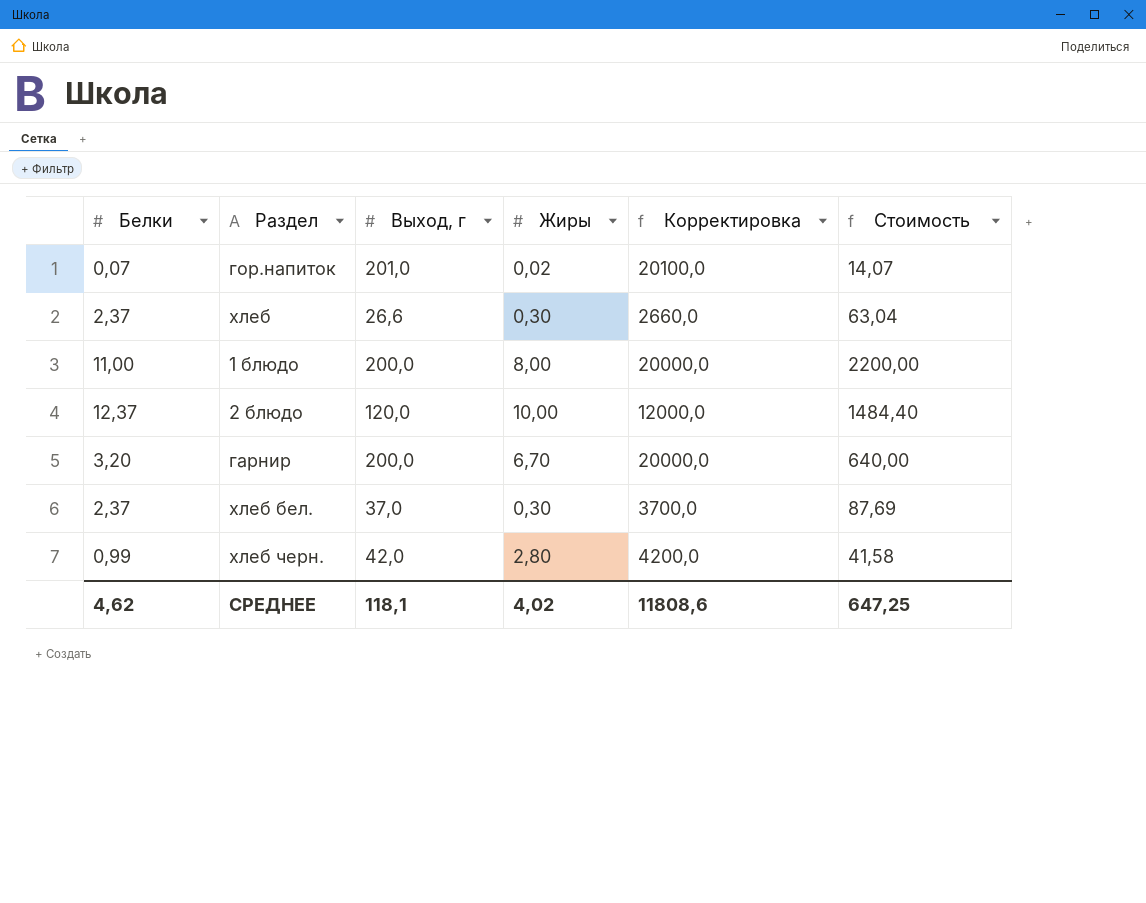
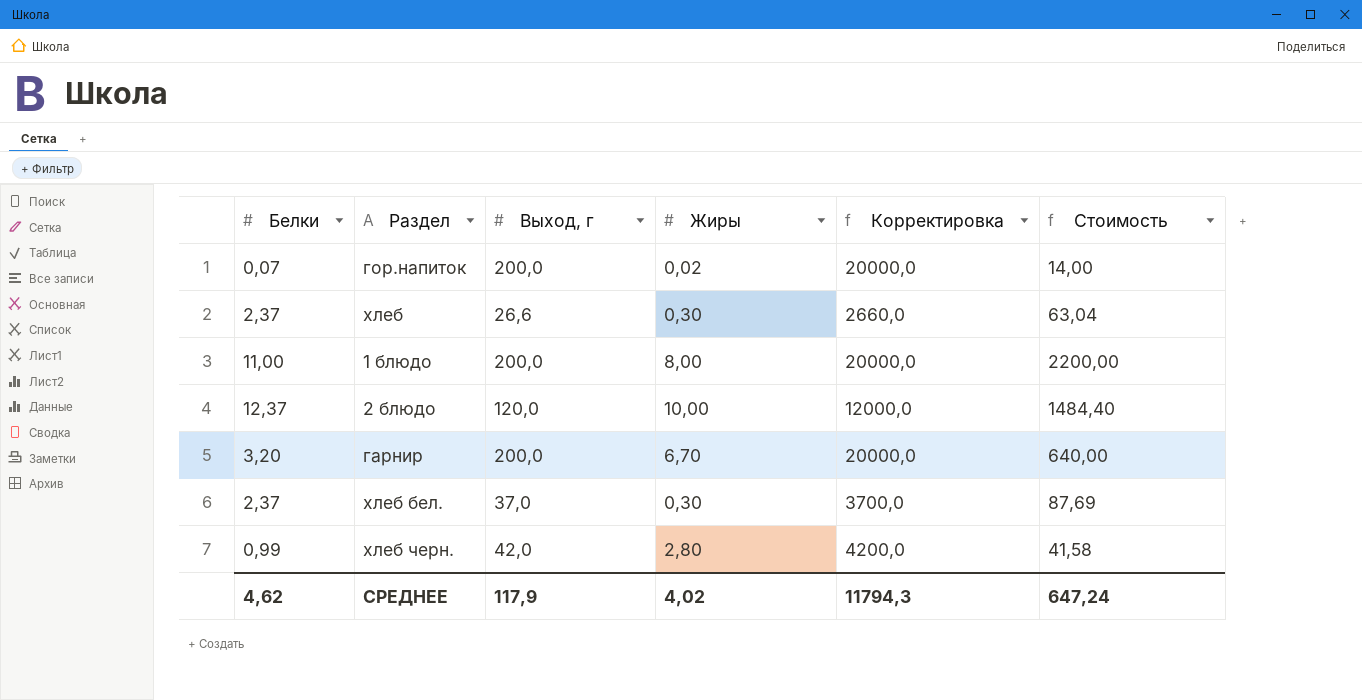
гор.напиток | Выход, г: 201,0 -> 200,0
гор.напиток | Корректировка: 20100,0 -> 20000,0
гор.напиток | Стоимость: 14,07 -> 14,00
СРЕДНЕЕ | Выход, г: 118,1 -> 117,9
СРЕДНЕЕ | Корректировка: 11808,6 -> 11794,3
СРЕДНЕЕ | Стоимость: 647,25 -> 647,24

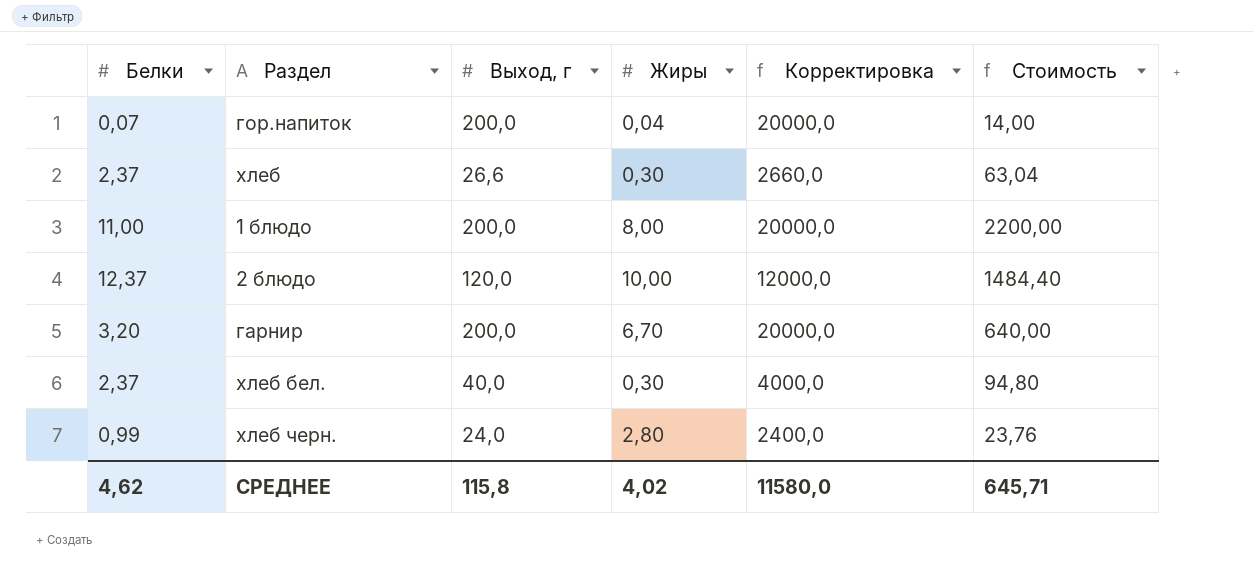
гор.напиток | Жиры: 0,02 -> 0,04
хлеб бел. | Выход, г: 37,0 -> 40,0
хлеб бел. | Корректировка: 3700,0 -> 4000,0
хлеб бел. | Стоимость: 87,69 -> 94,80
хлеб черн. | Выход, г: 42,0 -> 24,0
хлеб черн. | Корректировка: 4200,0 -> 2400,0
хлеб черн. | Стоимость: 41,58 -> 23,76
СРЕДНЕЕ | Выход, г: 117,9 -> 115,8
СРЕДНЕЕ | Корректировка: 11794,3 -> 11580,0
СРЕДНЕЕ | Стоимость: 647,24 -> 645,71

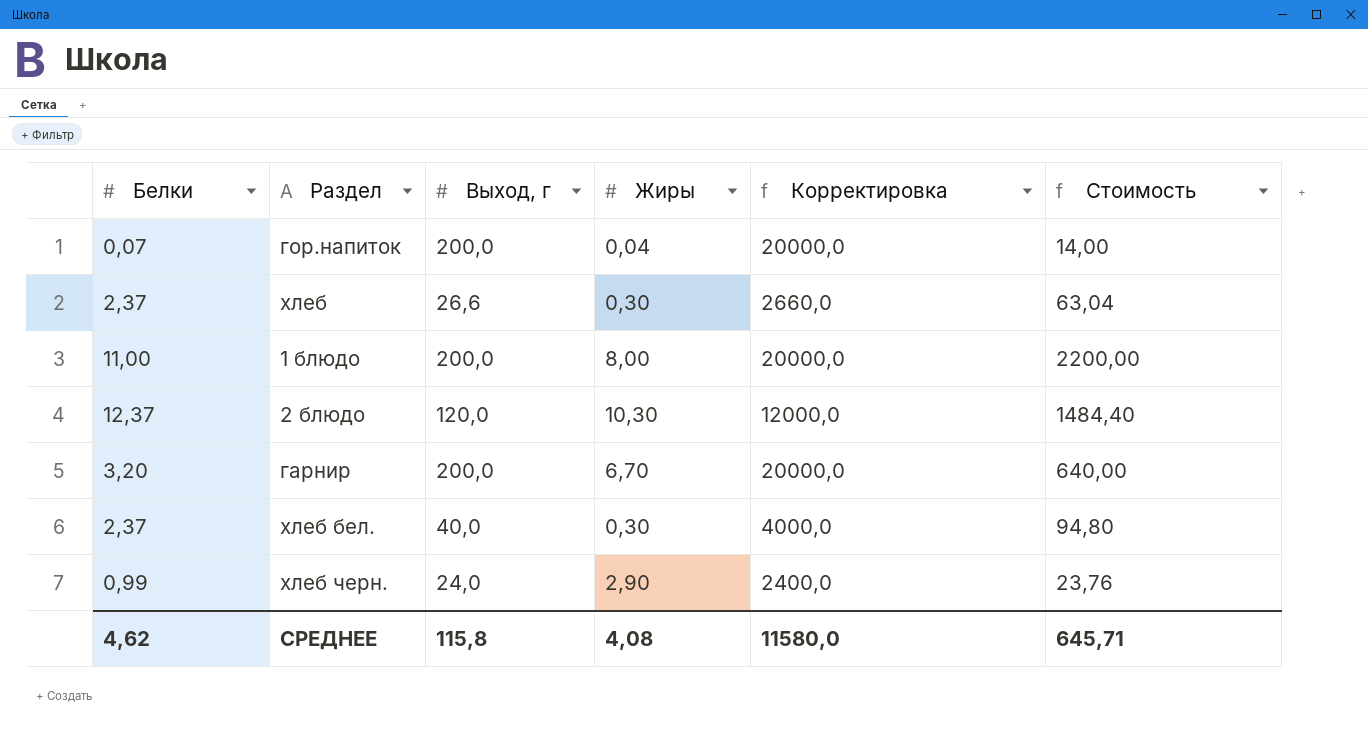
2 блюдо | Жиры: 10,00 -> 10,30
хлеб черн. | Жиры: 2,80 -> 2,90
СРЕДНЕЕ | Жиры: 4,02 -> 4,08

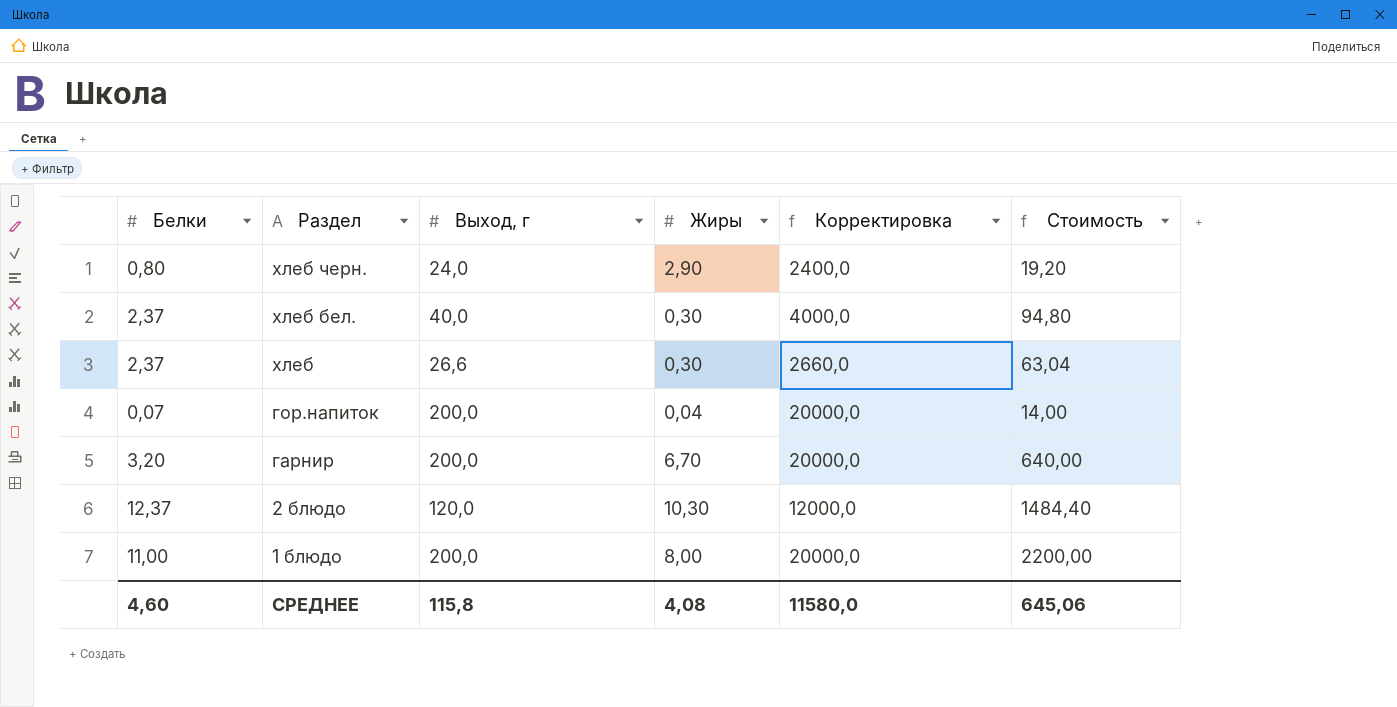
row order: none -> Раздел descending
хлеб черн. | Белки: 0,99 -> 0,80
хлеб черн. | Стоимость: 23,76 -> 19,20
СРЕДНЕЕ | Белки: 4,62 -> 4,60
СРЕДНЕЕ | Стоимость: 645,71 -> 645,06

